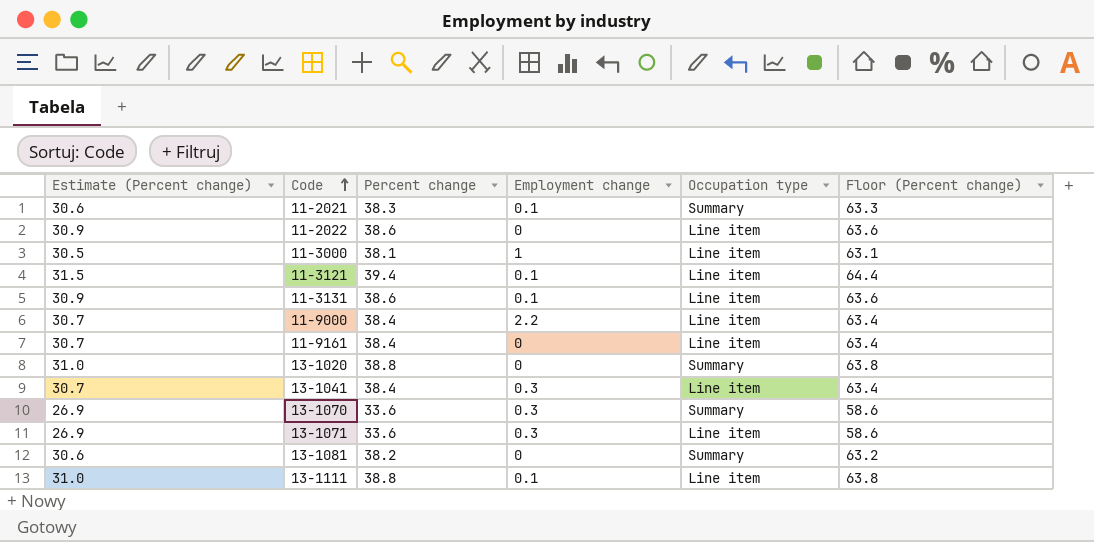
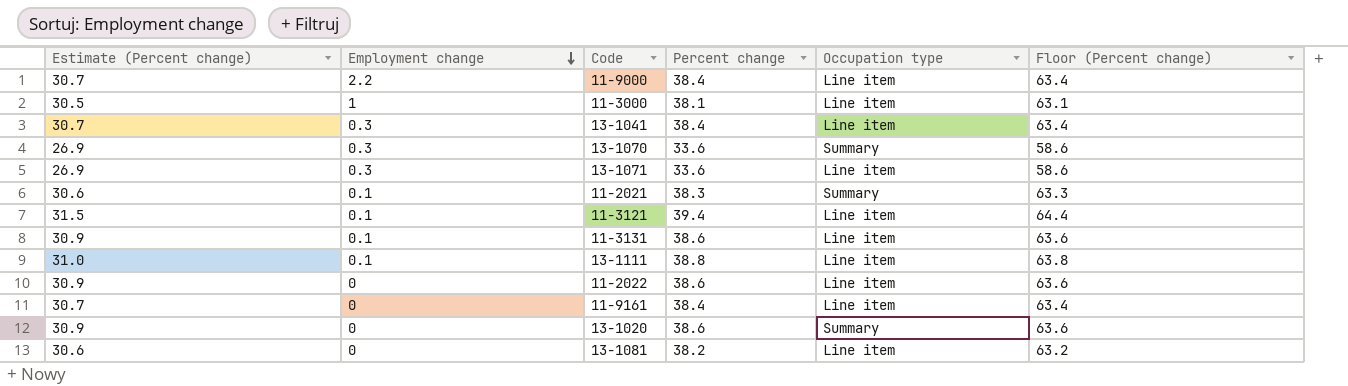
row order: Code ascending -> Employment change descending
column Employment change | position: 4 -> 2
13-1020 | Estimate (Percent change): 31.0 -> 30.9
13-1020 | Percent change: 38.8 -> 38.6
13-1020 | Floor (Percent change): 63.8 -> 63.6
13-1081 | Occupation type: Summary -> Line item

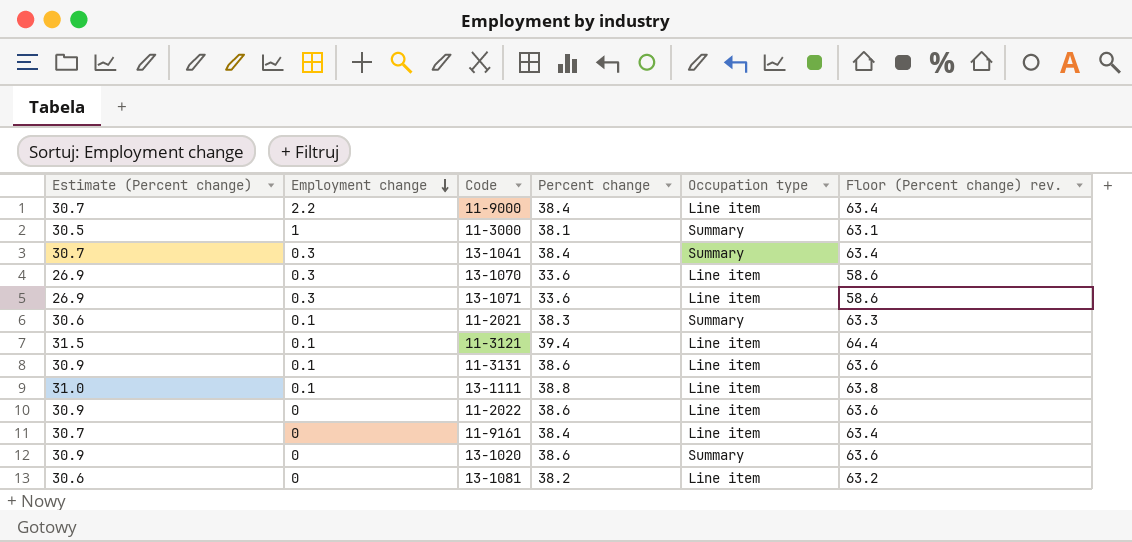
column name: Floor (Percent change) -> Floor (Percent change) rev.
11-3000 | Occupation type: Line item -> Summary
13-1041 | Occupation type: Line item -> Summary
13-1070 | Occupation type: Summary -> Line item

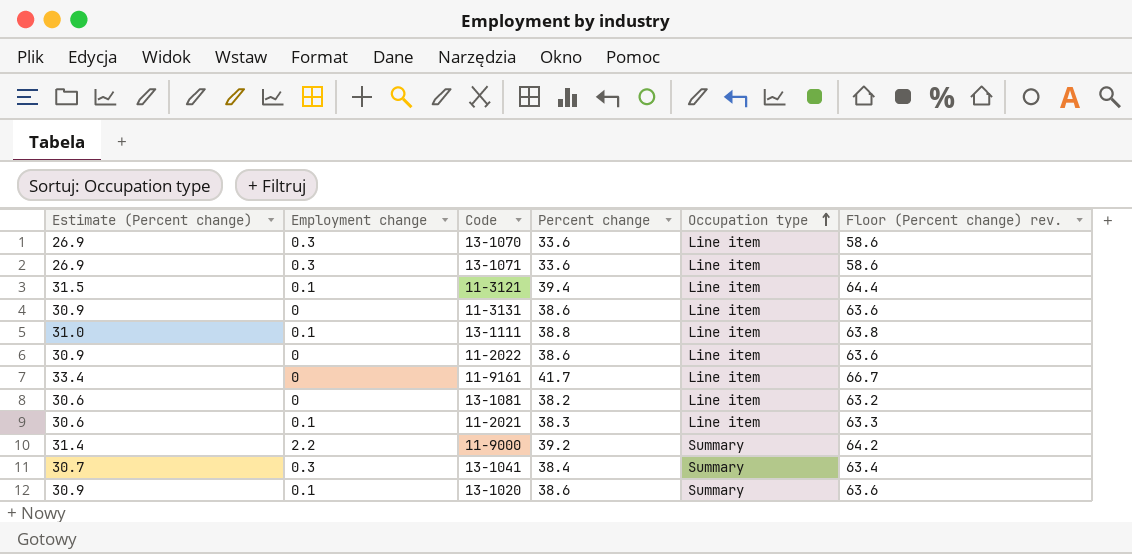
row order: Employment change descending -> Occupation type ascending
row 11-3000: 30.5 | 1 | 38.1 | Summary | 63.1 -> none
11-3131 | Employment change: 0.1 -> 0
11-9161 | Estimate (Percent change): 30.7 -> 33.4
11-9161 | Percent change: 38.4 -> 41.7
11-9161 | Floor (Percent change) rev.: 63.4 -> 66.7
11-2021 | Occupation type: Summary -> Line item
11-9000 | Estimate (Percent change): 30.7 -> 31.4
11-9000 | Percent change: 38.4 -> 39.2
11-9000 | Occupation type: Line item -> Summary
11-9000 | Floor (Percent change) rev.: 63.4 -> 64.2
13-1020 | Employment change: 0 -> 0.1

